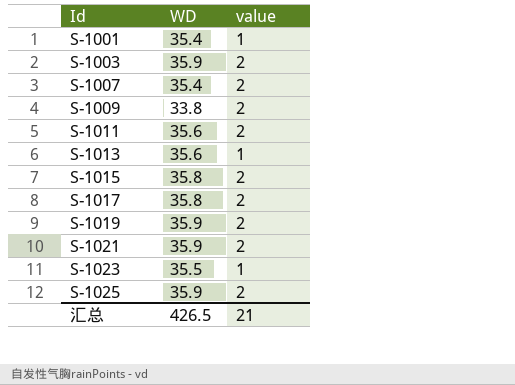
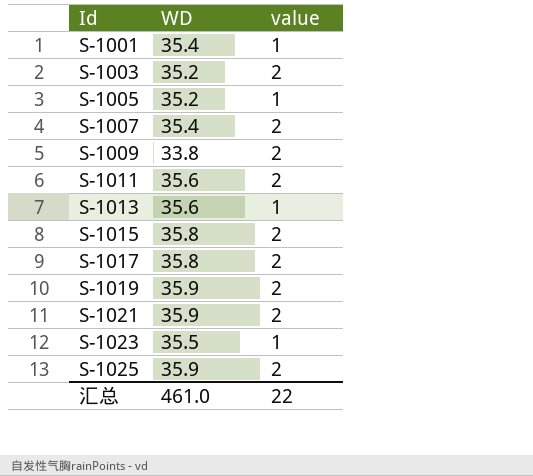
S-1003 | WD: 35.9 -> 35.2
row S-1005: none -> 35.2 | 1
汇总 | WD: 426.5 -> 461.0
汇总 | value: 21 -> 22

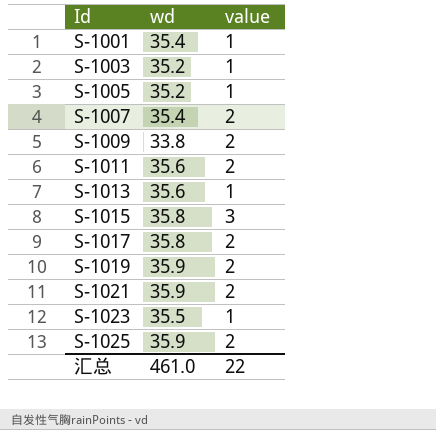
column name: WD -> wd
S-1003 | value: 2 -> 1
S-1015 | value: 2 -> 3

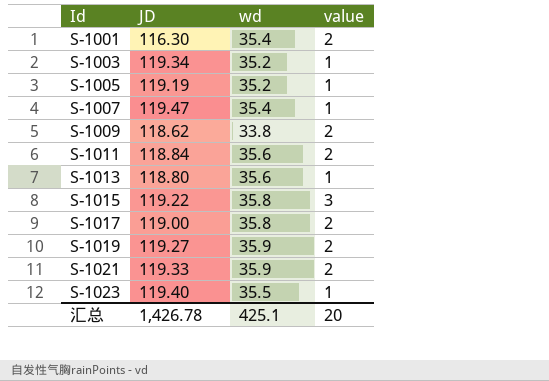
column JD | position: none -> 2
row S-1025: 35.9 | 2 -> none
S-1001 | value: 1 -> 2
S-1007 | value: 2 -> 1
汇总 | wd: 461.0 -> 425.1
汇总 | value: 22 -> 20

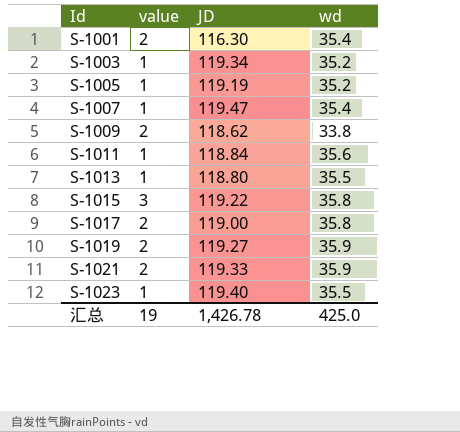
column value | position: 4 -> 2
S-1011 | value: 2 -> 1
S-1013 | wd: 35.6 -> 35.5
汇总 | value: 20 -> 19
汇总 | wd: 425.1 -> 425.0

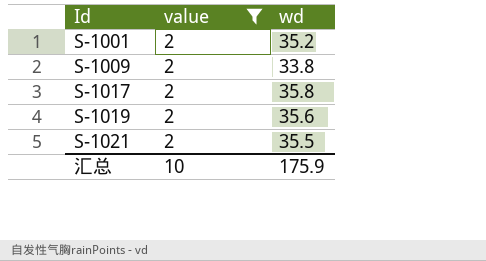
filter: none -> value = 2
column JD | position: 3 -> none
S-1001 | wd: 35.4 -> 35.2
S-1019 | wd: 35.9 -> 35.6
S-1021 | wd: 35.9 -> 35.5
汇总 | value: 19 -> 10
汇总 | wd: 425.0 -> 175.9

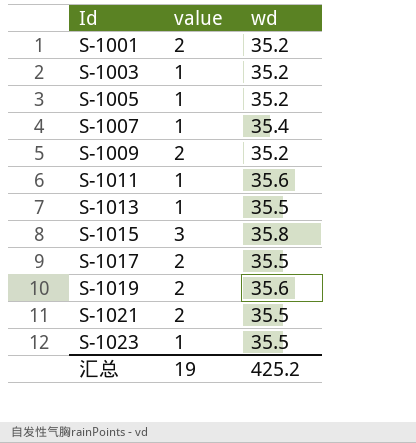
filter: value = 2 -> none
S-1009 | wd: 33.8 -> 35.2
S-1017 | wd: 35.8 -> 35.5
汇总 | value: 10 -> 19
汇总 | wd: 175.9 -> 425.2

